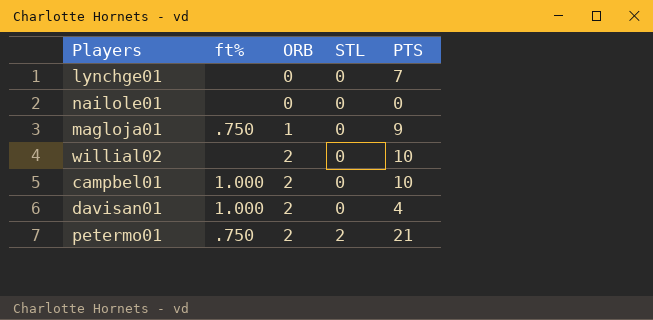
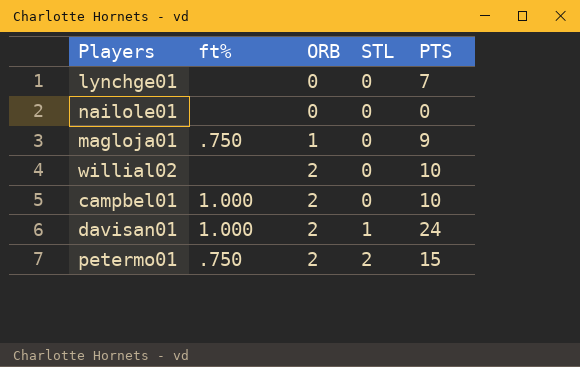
davisan01 | STL: 0 -> 1
davisan01 | PTS: 4 -> 24
petermo01 | PTS: 21 -> 15

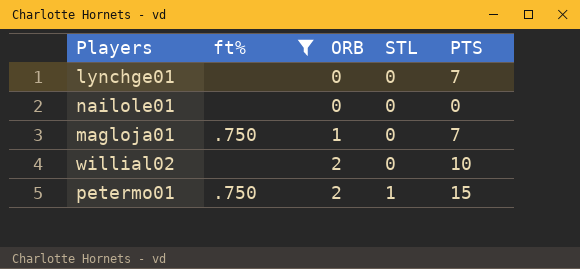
filter: none -> ft% != 1.000
magloja01 | PTS: 9 -> 7
petermo01 | STL: 2 -> 1

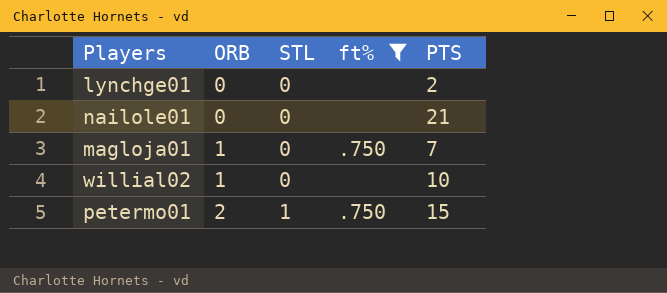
column ft% | position: 2 -> 4
lynchge01 | PTS: 7 -> 2
nailole01 | PTS: 0 -> 21
willial02 | ORB: 2 -> 1

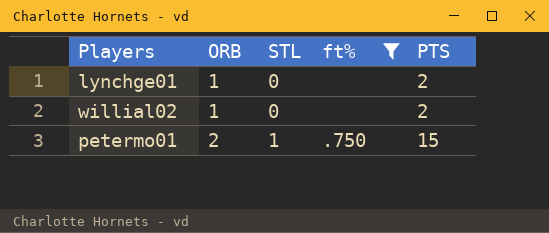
row nailole01: 0 | 0 | none | 21 -> none
row magloja01: 1 | 0 | .750 | 7 -> none
lynchge01 | ORB: 0 -> 1
willial02 | PTS: 10 -> 2

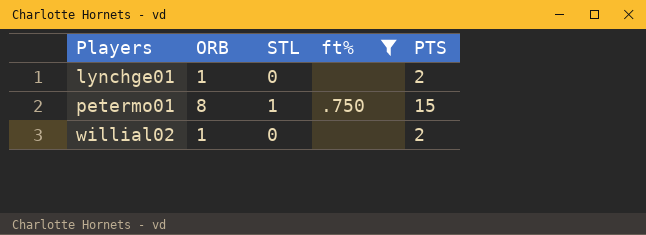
row order: ORB ascending -> Players ascending
petermo01 | ORB: 2 -> 8

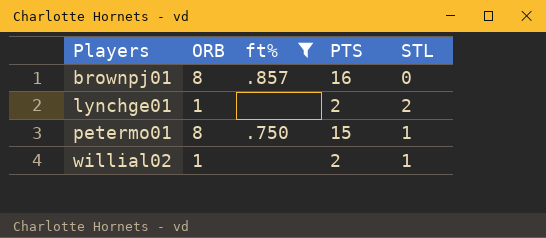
column STL | position: 3 -> 5
row brownpj01: none -> 8 | .857 | 16 | 0
lynchge01 | STL: 0 -> 2
willial02 | STL: 0 -> 1

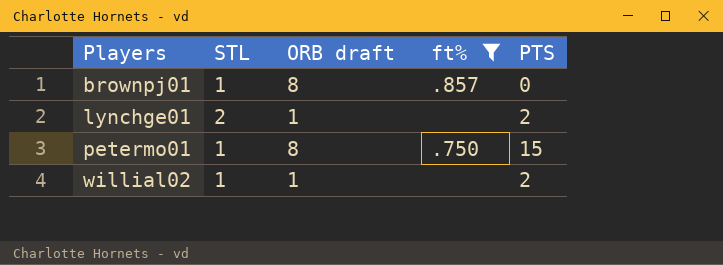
column STL | position: 5 -> 2
column name: ORB -> ORB draft
brownpj01 | STL: 0 -> 1
brownpj01 | PTS: 16 -> 0

